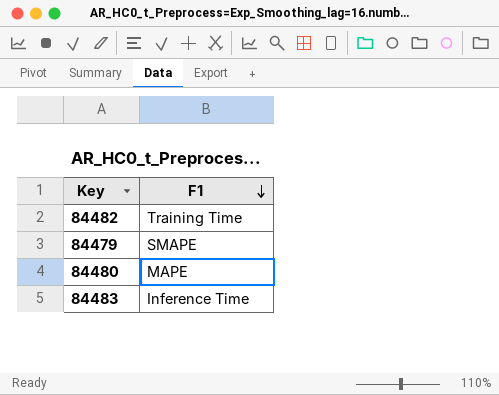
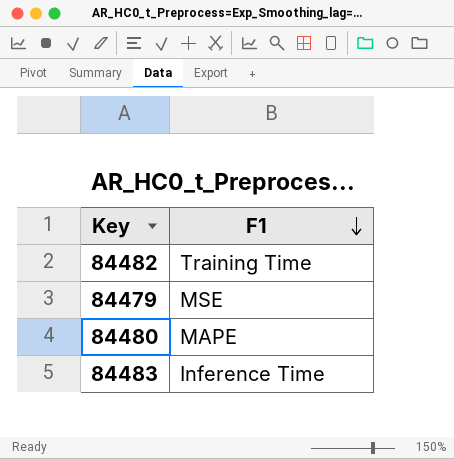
84479 | F1: SMAPE -> MSE

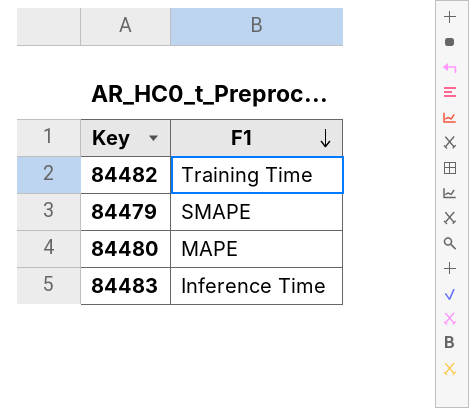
84479 | F1: MSE -> SMAPE

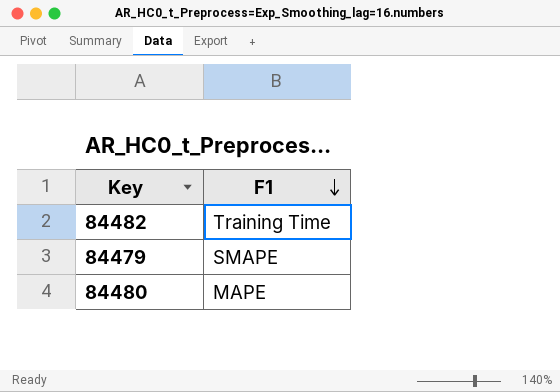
row 84483: Inference Time -> none

